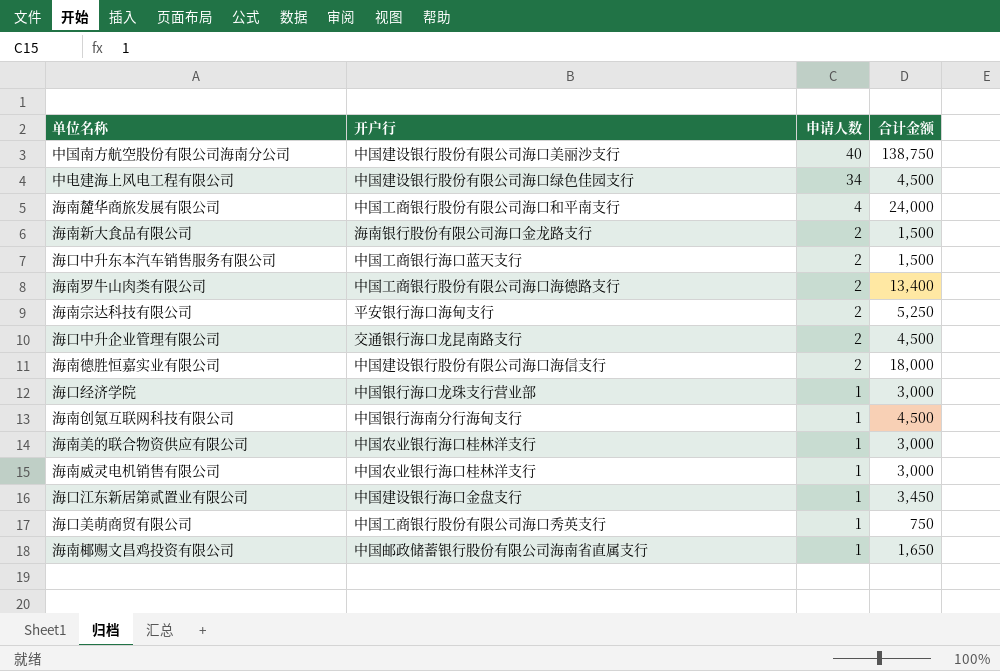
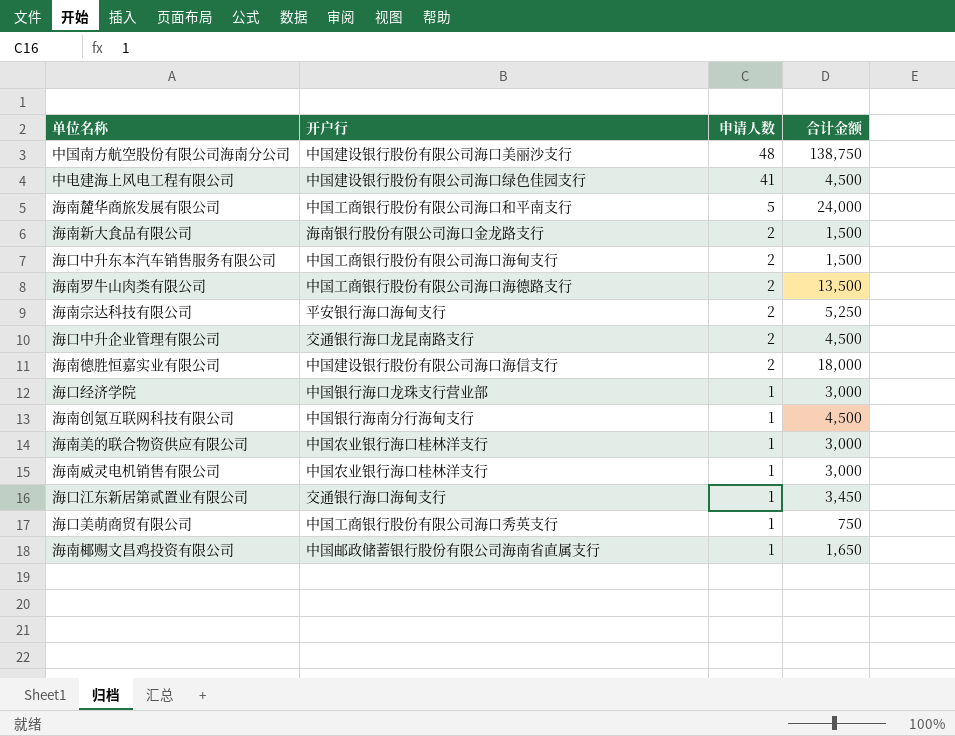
中国南方航空股份有限公司海南分公司 | 申请人数: 40 -> 48
中电建海上风电工程有限公司 | 申请人数: 34 -> 41
海南麓华商旅发展有限公司 | 申请人数: 4 -> 5
海口中升东本汽车销售服务有限公司 | 开户行: 中国工商银行海口蓝天支行 -> 中国工商银行股份有限公司海口海甸支行
海南罗牛山肉类有限公司 | 合计金额: 13,400 -> 13,500
海口江东新居第贰置业有限公司 | 开户行: 中国建设银行海口金盘支行 -> 交通银行海口海甸支行

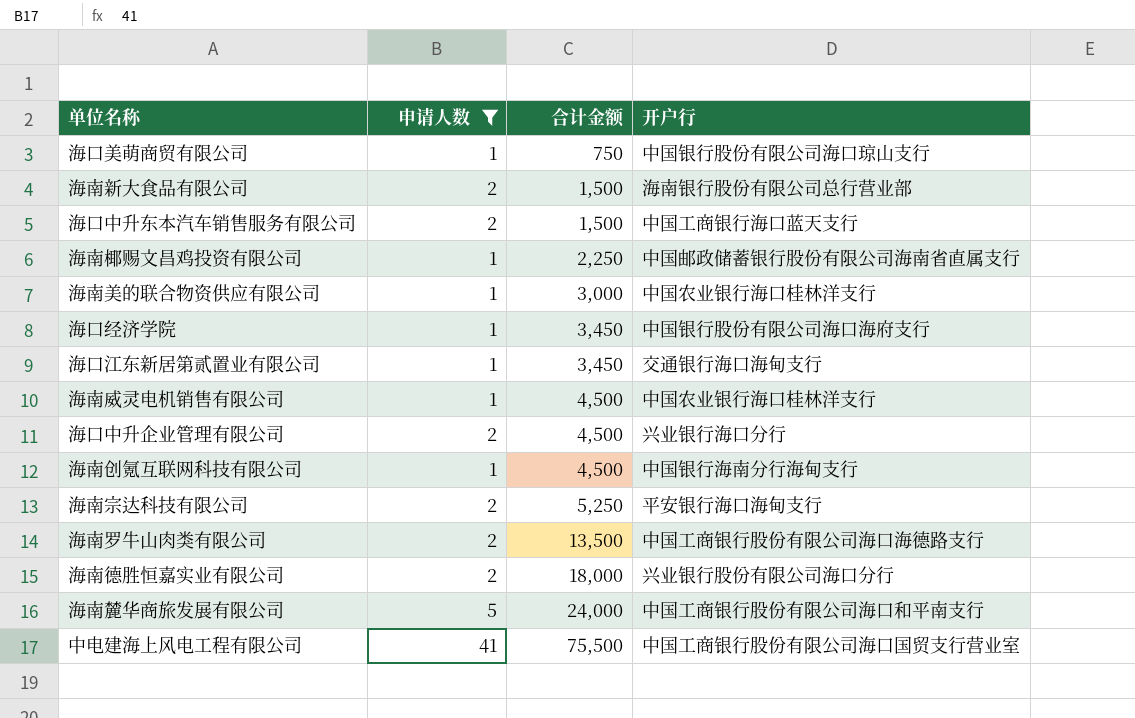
filter: none -> 申请人数 != 48
row order: 申请人数 descending -> 合计金额 ascending
column 开户行 | position: 2 -> 4
海口美萌商贸有限公司 | 开户行: 中国工商银行股份有限公司海口秀英支行 -> 中国银行股份有限公司海口琼山支行
海南新大食品有限公司 | 开户行: 海南银行股份有限公司海口金龙路支行 -> 海南银行股份有限公司总行营业部
海口中升东本汽车销售服务有限公司 | 开户行: 中国工商银行股份有限公司海口海甸支行 -> 中国工商银行海口蓝天支行
海南椰赐文昌鸡投资有限公司 | 合计金额: 1,650 -> 2,250
海口经济学院 | 合计金额: 3,000 -> 3,450
海口经济学院 | 开户行: 中国银行海口龙珠支行营业部 -> 中国银行股份有限公司海口海府支行
海南威灵电机销售有限公司 | 合计金额: 3,000 -> 4,500
海口中升企业管理有限公司 | 开户行: 交通银行海口龙昆南路支行 -> 兴业银行海口分行
海南德胜恒嘉实业有限公司 | 开户行: 中国建设银行股份有限公司海口海信支行 -> 兴业银行股份有限公司海口分行
中电建海上风电工程有限公司 | 合计金额: 4,500 -> 75,500
中电建海上风电工程有限公司 | 开户行: 中国建设银行股份有限公司海口绿色佳园支行 -> 中国工商银行股份有限公司海口国贸支行营业室

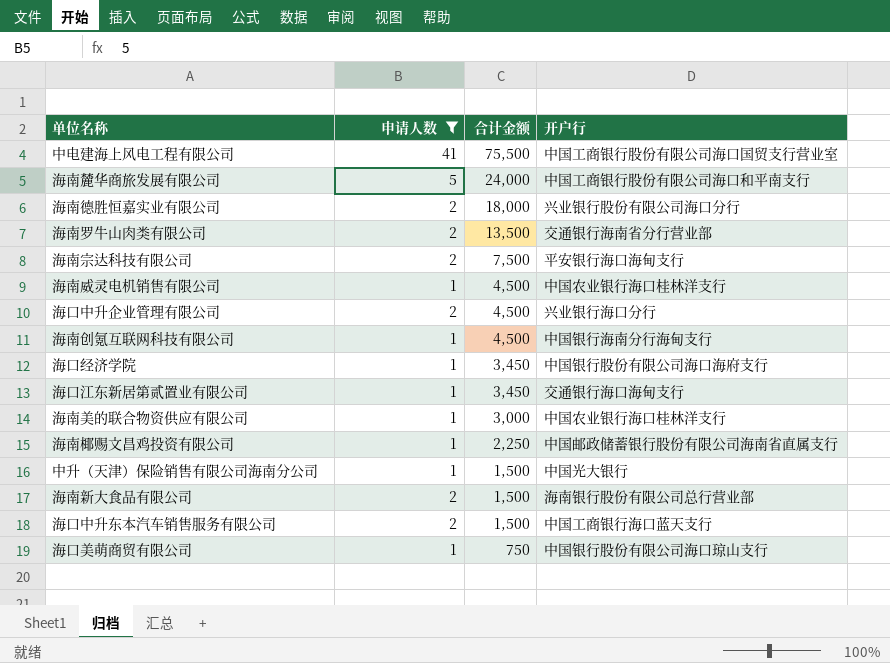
row order: 合计金额 ascending -> 合计金额 descending
海南罗牛山肉类有限公司 | 开户行: 中国工商银行股份有限公司海口海德路支行 -> 交通银行海南省分行营业部
海南宗达科技有限公司 | 合计金额: 5,250 -> 7,500
row 中升（天津）保险销售有限公司海南分公司: none -> 1 | 1,500 | 中国光大银行

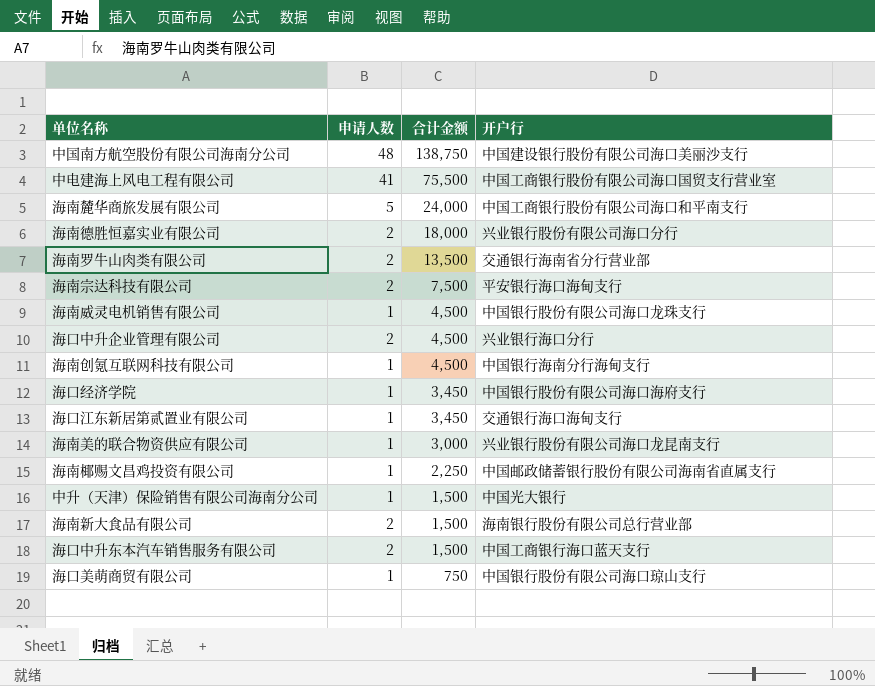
filter: 申请人数 != 48 -> none
海南威灵电机销售有限公司 | 开户行: 中国农业银行海口桂林洋支行 -> 中国银行股份有限公司海口龙珠支行
海南美的联合物资供应有限公司 | 开户行: 中国农业银行海口桂林洋支行 -> 兴业银行股份有限公司海口龙昆南支行

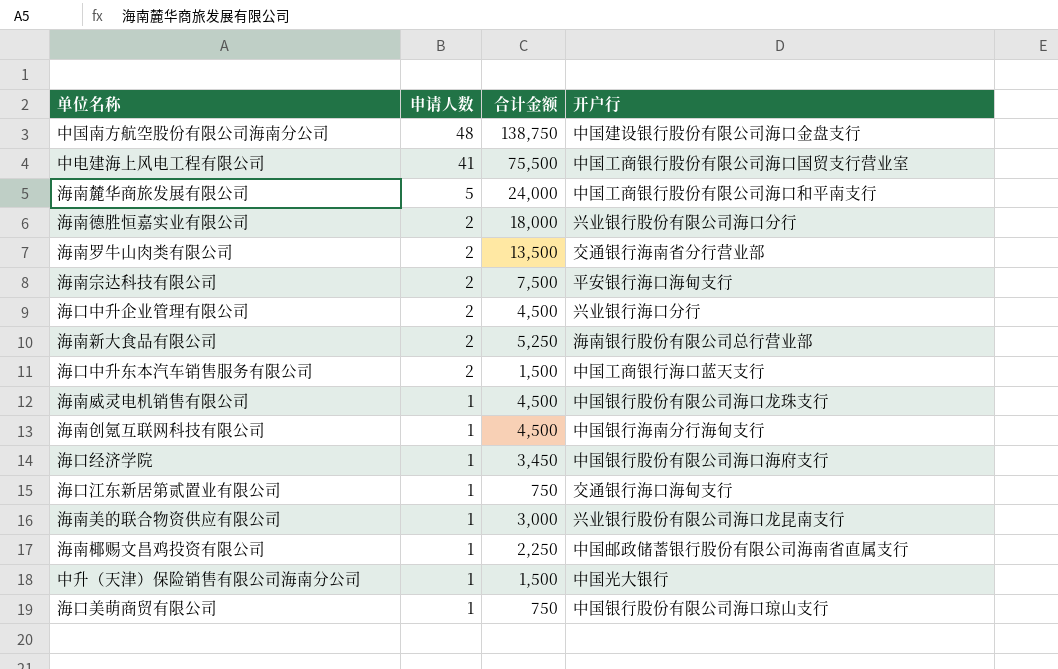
row order: 合计金额 descending -> 申请人数 descending
中国南方航空股份有限公司海南分公司 | 开户行: 中国建设银行股份有限公司海口美丽沙支行 -> 中国建设银行股份有限公司海口金盘支行
海南新大食品有限公司 | 合计金额: 1,500 -> 5,250
海口江东新居第贰置业有限公司 | 合计金额: 3,450 -> 750

